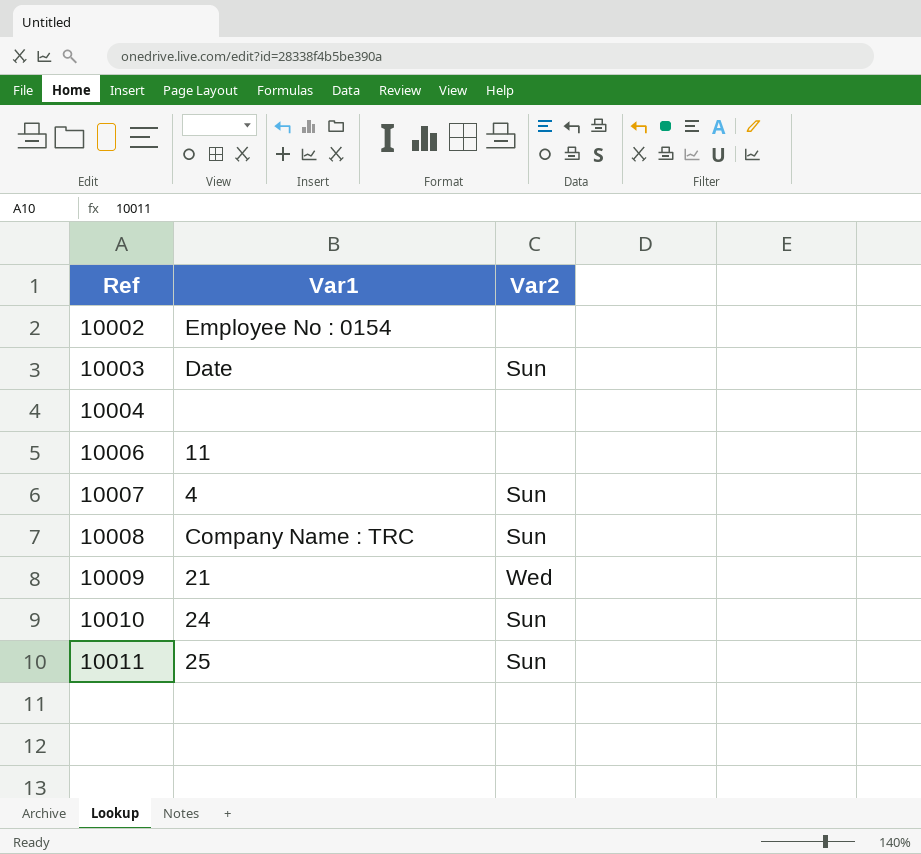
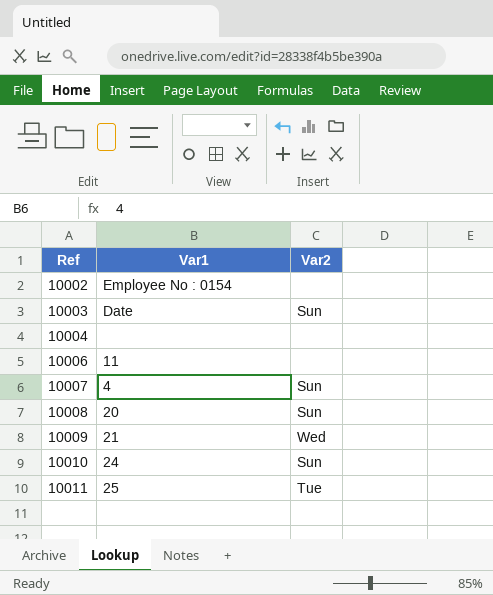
10008 | Var1: Company Name : TRC -> 20
10011 | Var2: Sun -> Tue

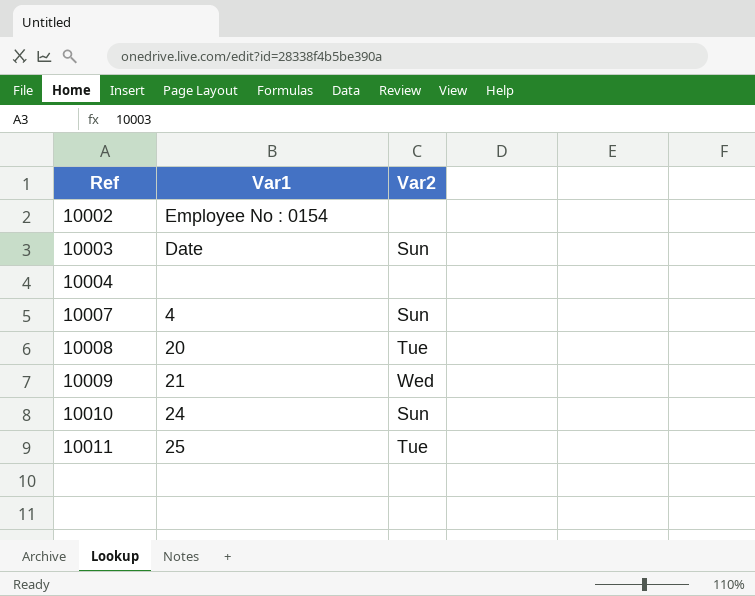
row 10006: 11 | none -> none
10008 | Var2: Sun -> Tue

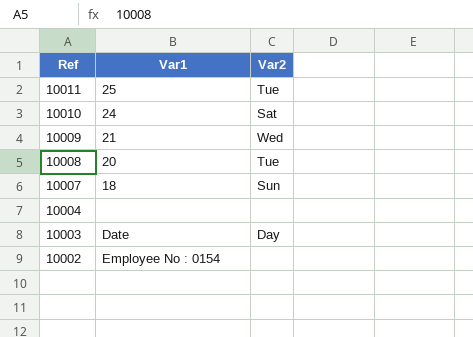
row order: Ref ascending -> Ref descending
10010 | Var2: Sun -> Sat
10007 | Var1: 4 -> 18
10003 | Var2: Sun -> Day

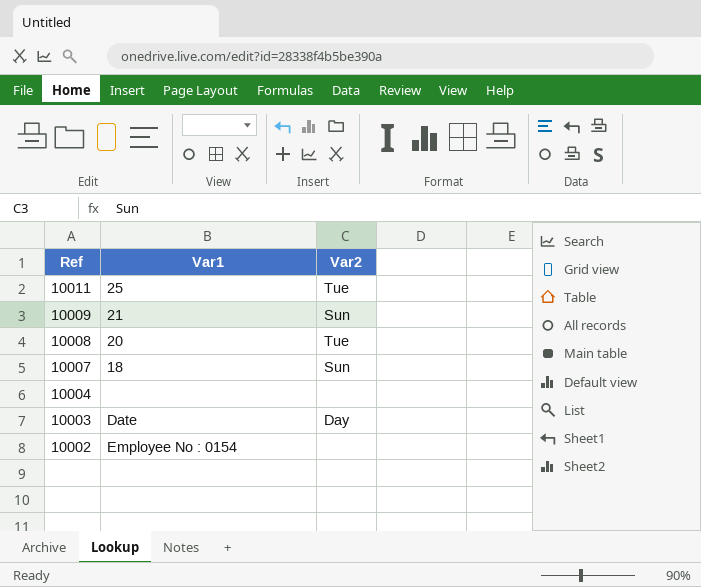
row 10010: 24 | Sat -> none
10009 | Var2: Wed -> Sun

